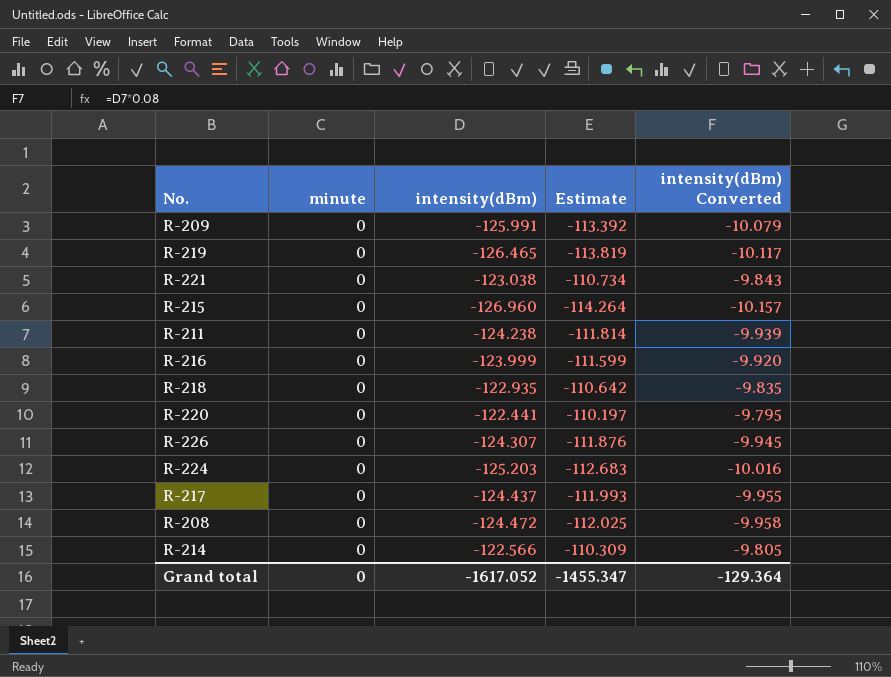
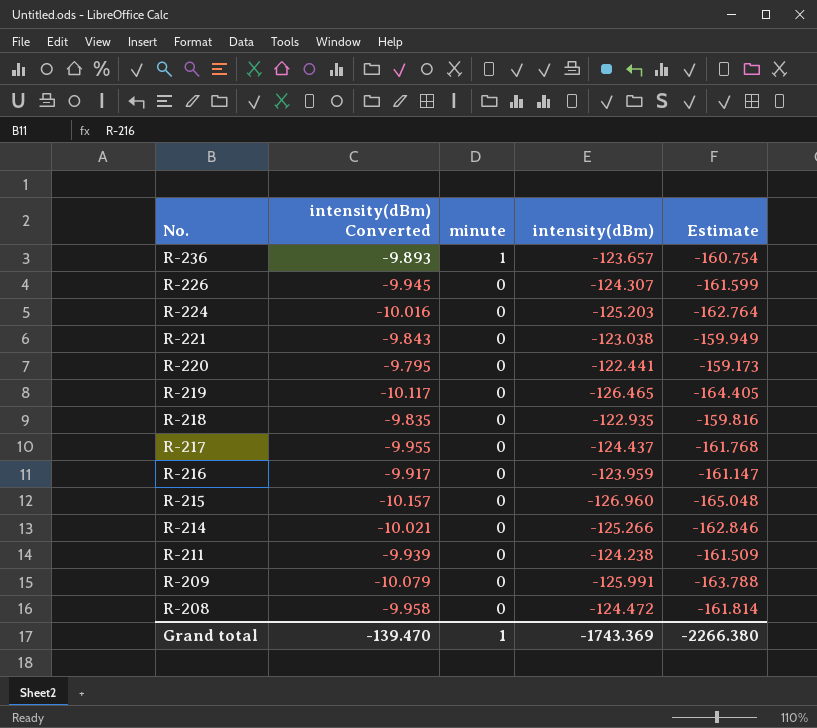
row order: none -> No. descending
column intensity(dBm) Converted | position: 5 -> 2
column Estimate | formula: [intensity(dBm)] * 0.9 -> [intensity(dBm)] * 1.3
row R-236: none -> -9.893 | 1 | -123.657 | -160.754
R-216 | intensity(dBm) Converted: -9.920 -> -9.917
R-216 | intensity(dBm): -123.999 -> -123.959
R-214 | intensity(dBm) Converted: -9.805 -> -10.021
R-214 | intensity(dBm): -122.566 -> -125.266
Grand total | intensity(dBm) Converted: -129.364 -> -139.470
Grand total | minute: 0 -> 1
Grand total | intensity(dBm): -1617.052 -> -1743.369
Grand total | Estimate: -1455.347 -> -2266.380

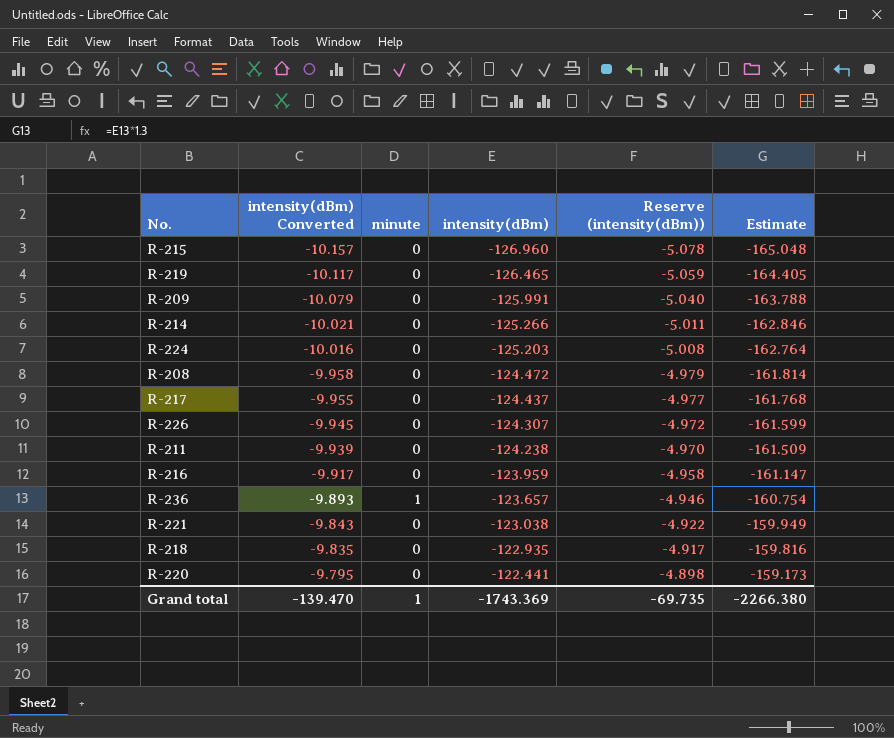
row order: No. descending -> intensity(dBm) Converted ascending
column Reserve (intensity(dBm)) | formula: none -> [intensity(dBm)] * 0.04

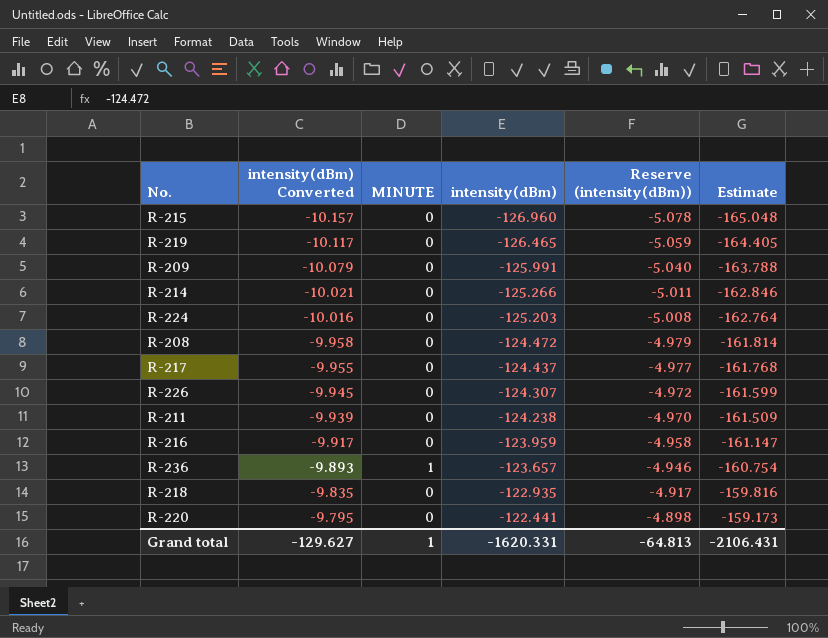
column name: minute -> MINUTE
row R-221: -9.843 | 0 | -123.038 | -4.922 | -159.949 -> none
Grand total | intensity(dBm) Converted: -139.470 -> -129.627
Grand total | intensity(dBm): -1743.369 -> -1620.331
Grand total | Reserve (intensity(dBm)): -69.735 -> -64.813
Grand total | Estimate: -2266.380 -> -2106.431

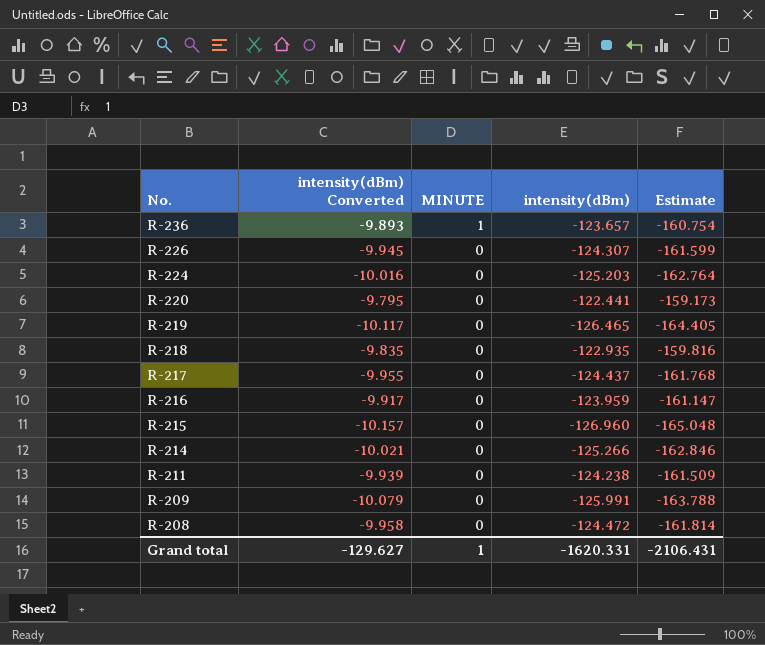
row order: intensity(dBm) Converted ascending -> No. descending
column Reserve (intensity(dBm)) | formula: [intensity(dBm)] * 0.04 -> none

